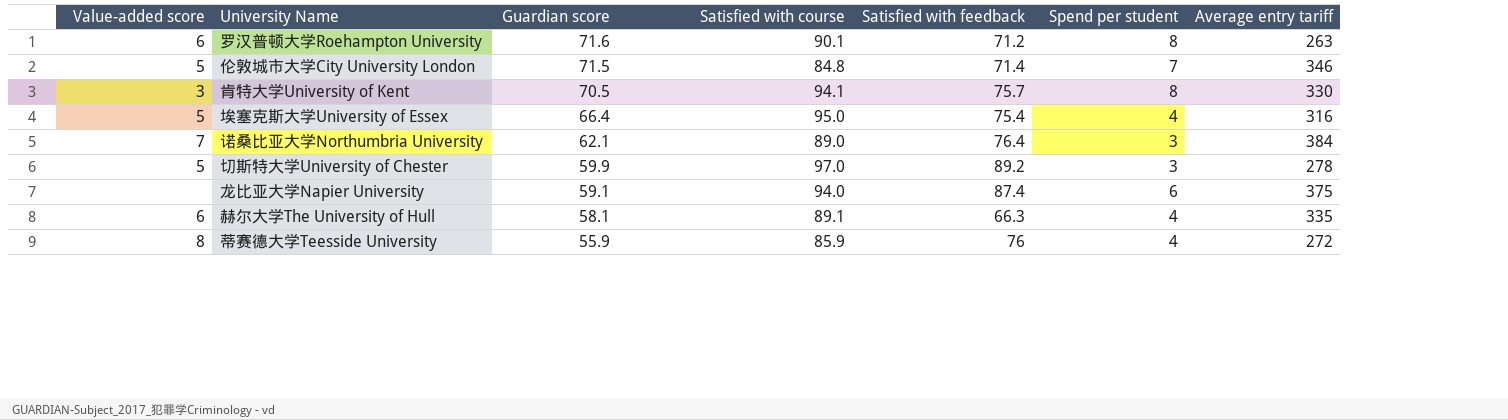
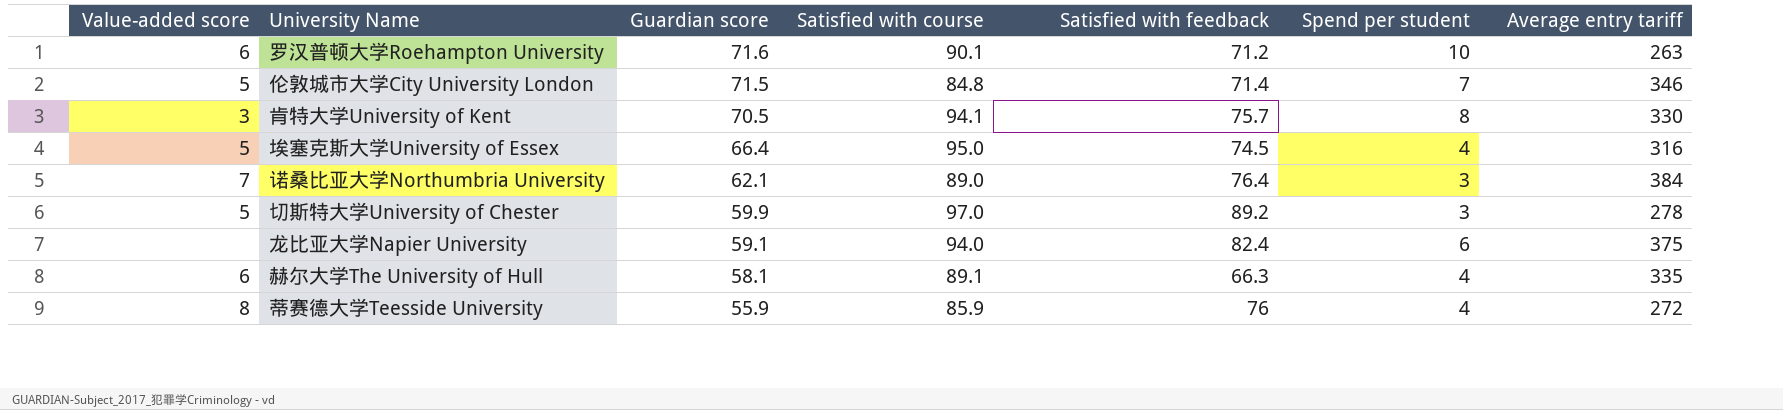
罗汉普顿大学Roehampton University | Spend per student: 8 -> 10
埃塞克斯大学University of Essex | Satisfied with feedback: 75.4 -> 74.5
龙比亚大学Napier University | Satisfied with feedback: 87.4 -> 82.4

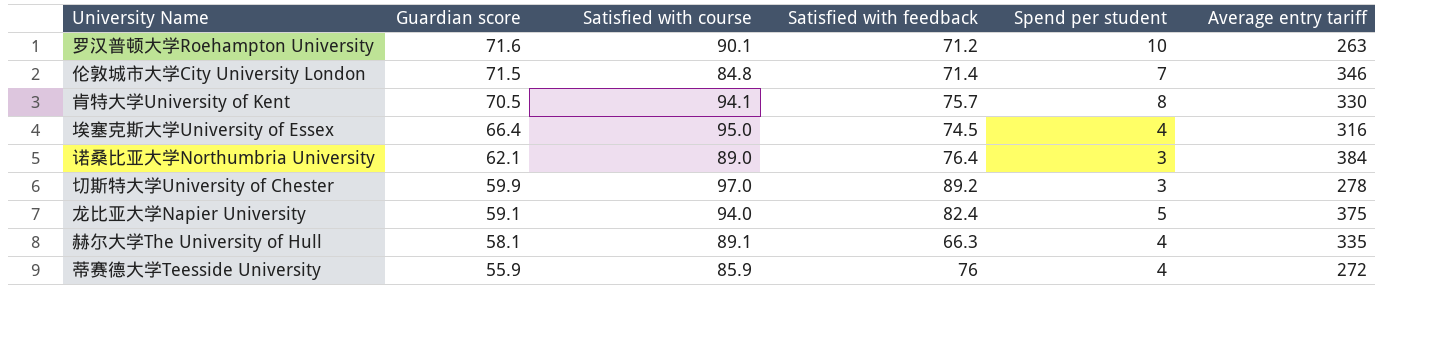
column Value-added score | position: 1 -> none
龙比亚大学Napier University | Spend per student: 6 -> 5

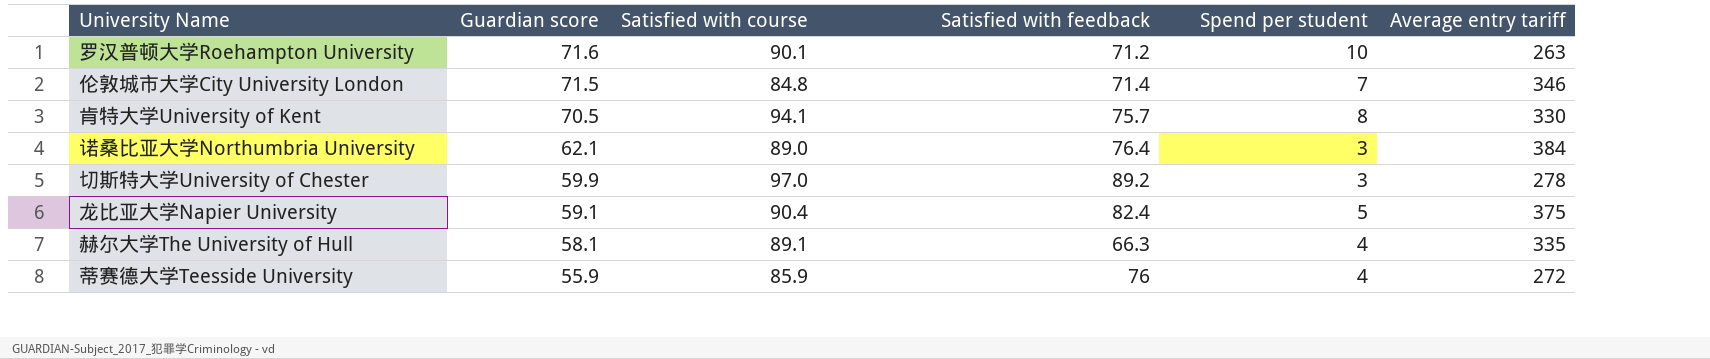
row 埃塞克斯大学University of Essex: 66.4 | 95.0 | 74.5 | 4 | 316 -> none
龙比亚大学Napier University | Satisfied with course: 94.0 -> 90.4

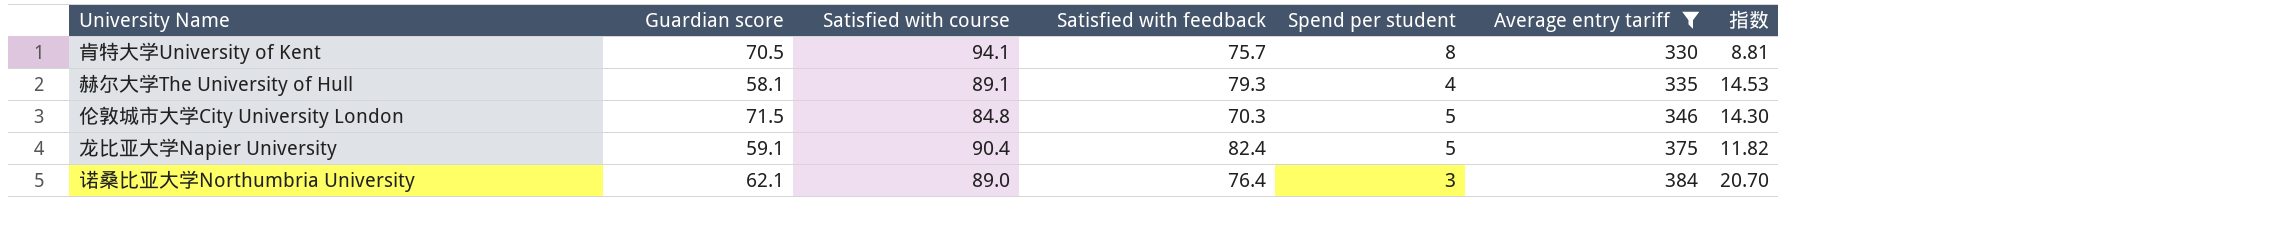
filter: none -> Average entry tariff >= 330
row order: Guardian score descending -> Average entry tariff ascending
column 指数 | formula: none -> [Guardian score] / [Spend per student]
赫尔大学The University of Hull | Satisfied with feedback: 66.3 -> 79.3
伦敦城市大学City University London | Satisfied with feedback: 71.4 -> 70.3
伦敦城市大学City University London | Spend per student: 7 -> 5

